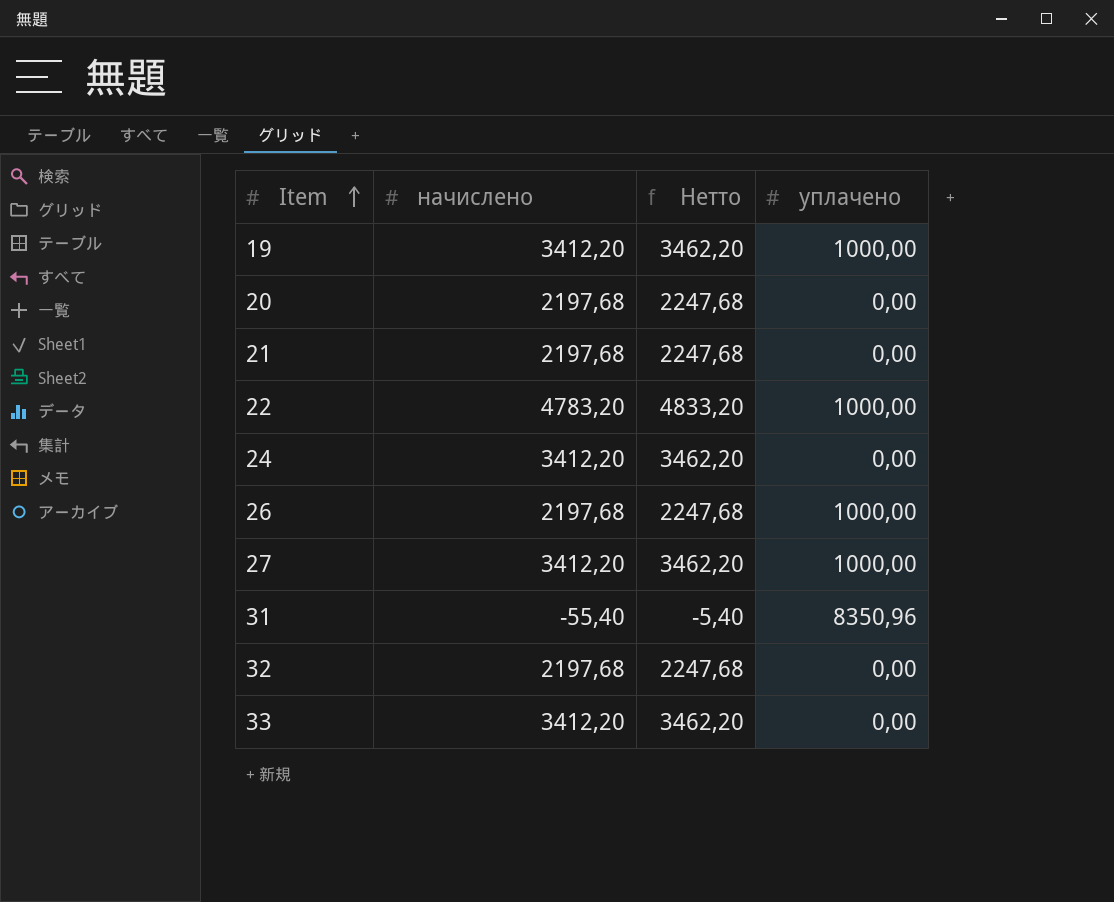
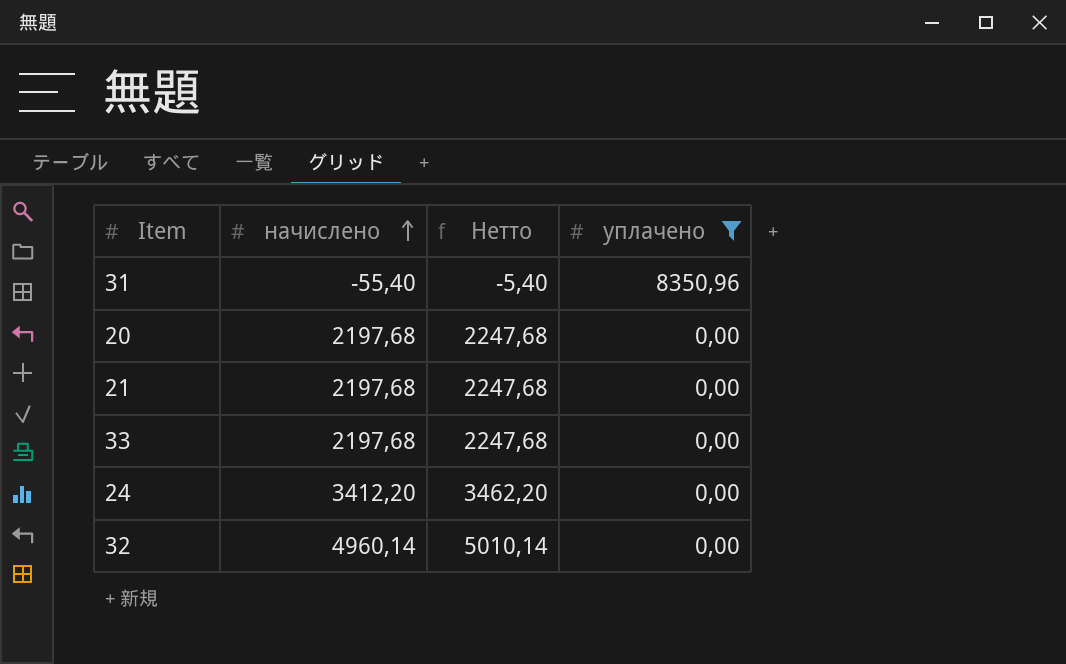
filter: none -> уплачено != 1000,00
row order: Item ascending -> начислено ascending
33 | начислено: 3412,20 -> 2197,68
33 | Нетто: 3462,20 -> 2247,68
32 | начислено: 2197,68 -> 4960,14
32 | Нетто: 2247,68 -> 5010,14

